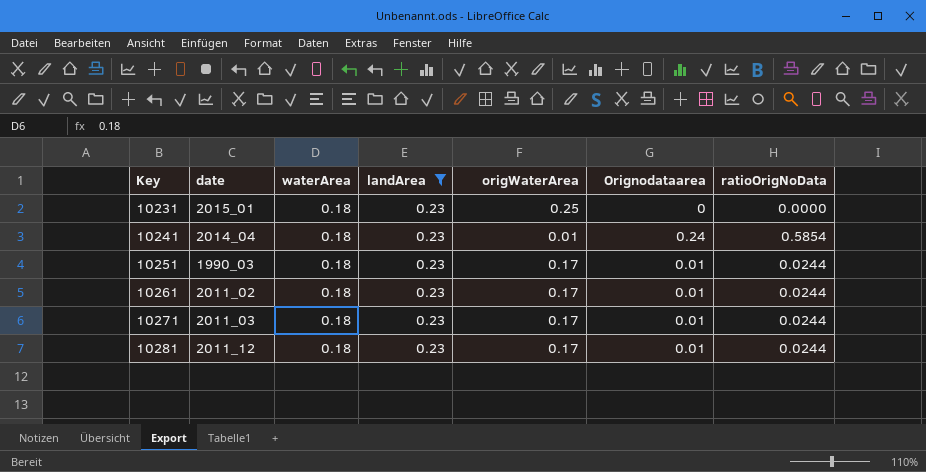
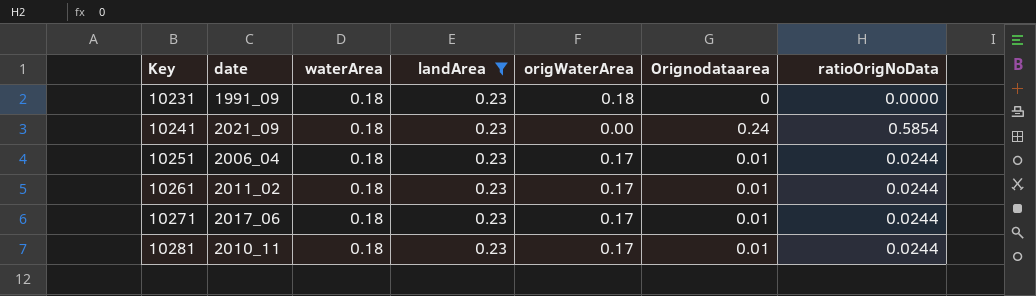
10231 | date: 2015_01 -> 1991_09
10231 | origWaterArea: 0.25 -> 0.18
10241 | date: 2014_04 -> 2021_09
10241 | origWaterArea: 0.01 -> 0.00
10251 | date: 1990_03 -> 2006_04
10271 | date: 2011_03 -> 2017_06
10281 | date: 2011_12 -> 2010_11

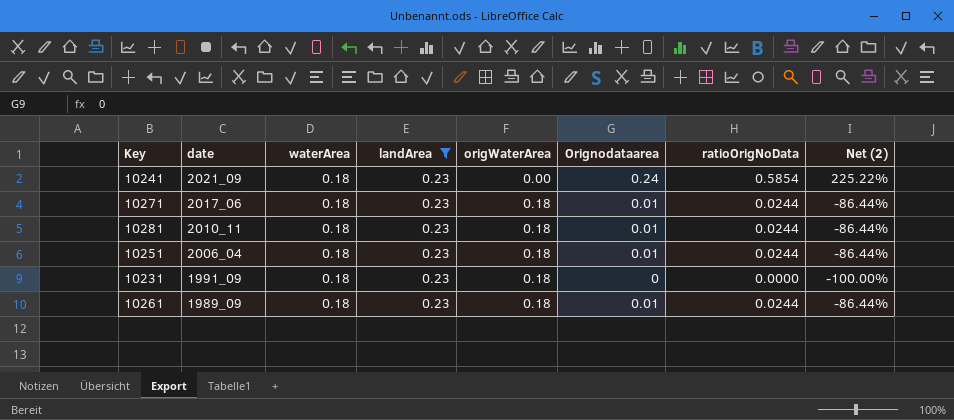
row order: Key ascending -> date descending
column Net (2) | formula: none -> ([ratioOrigNoData] - [waterArea]) / [waterArea]
10271 | origWaterArea: 0.17 -> 0.18
10281 | origWaterArea: 0.17 -> 0.18
10251 | origWaterArea: 0.17 -> 0.18
10261 | date: 2011_02 -> 1989_09
10261 | origWaterArea: 0.17 -> 0.18

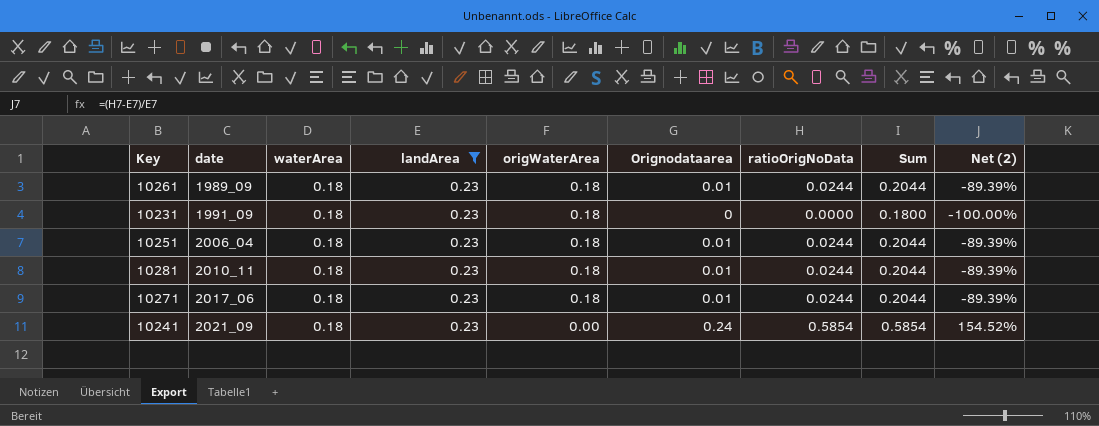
row order: date descending -> date ascending
column Sum | formula: none -> [origWaterArea] + [ratioOrigNoData]
column Net (2) | formula: ([ratioOrigNoData] - [waterArea]) / [waterArea] -> ([ratioOrigNoData] - [landArea]) / [landArea]

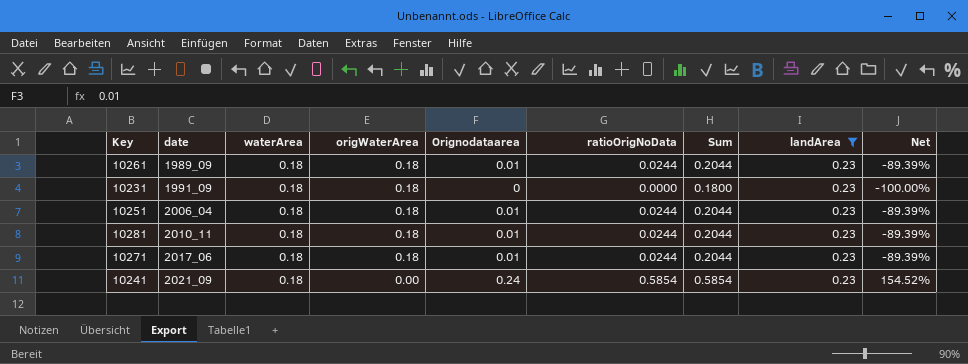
column landArea | position: 4 -> 8
column name: Net (2) -> Net

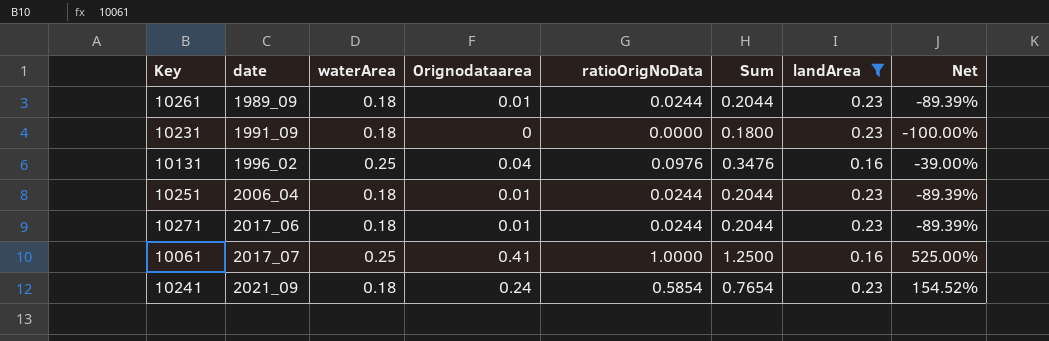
column origWaterArea | position: 4 -> none
column Sum | formula: [origWaterArea] + [ratioOrigNoData] -> [waterArea] + [ratioOrigNoData]
row 10281: 2010_11 | 0.18 | 0.18 | 0.01 | 0.0244 | 0.2044 | 0.23 | -89.39% -> none
row 10131: none -> 1996_02 | 0.25 | 0.04 | 0.0976 | 0.3476 | 0.16 | -39.00%
row 10061: none -> 2017_07 | 0.25 | 0.41 | 1.0000 | 1.2500 | 0.16 | 525.00%

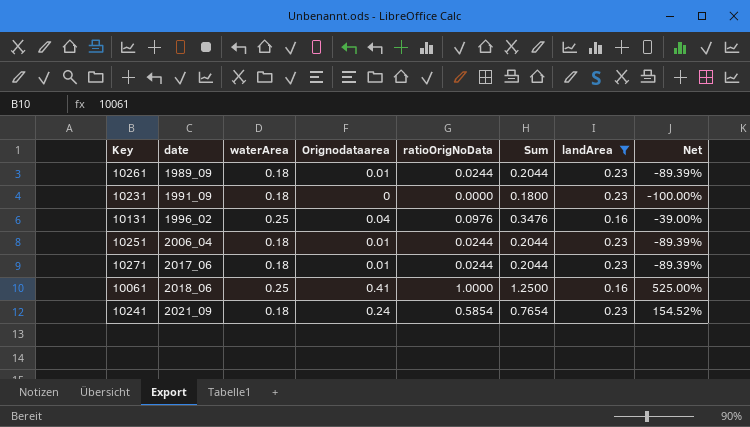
10061 | date: 2017_07 -> 2018_06

